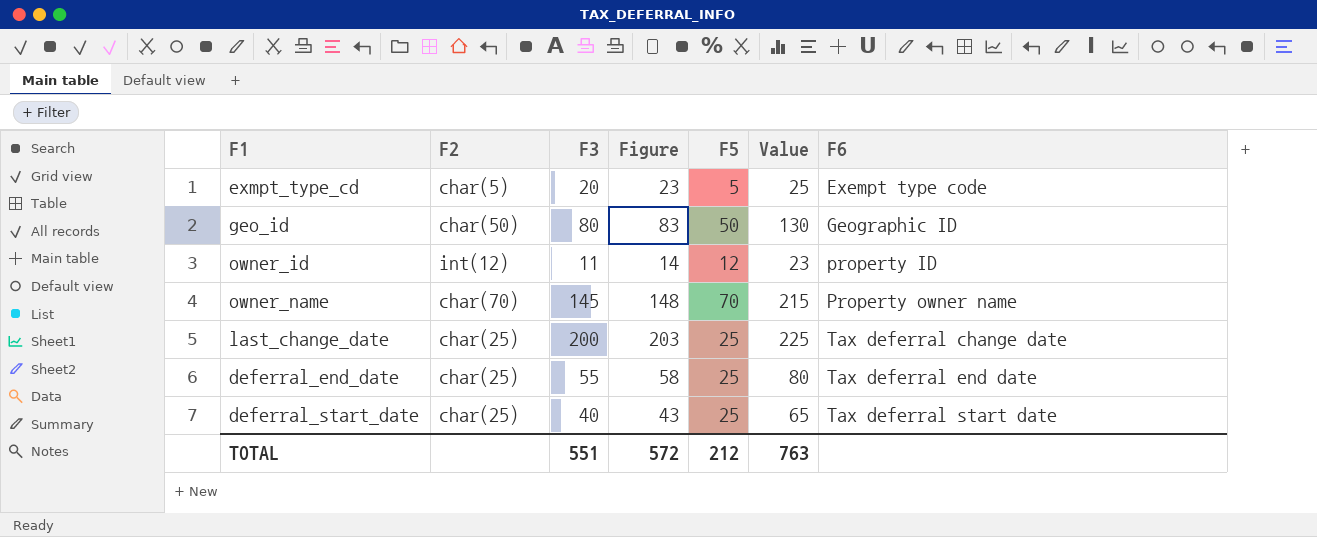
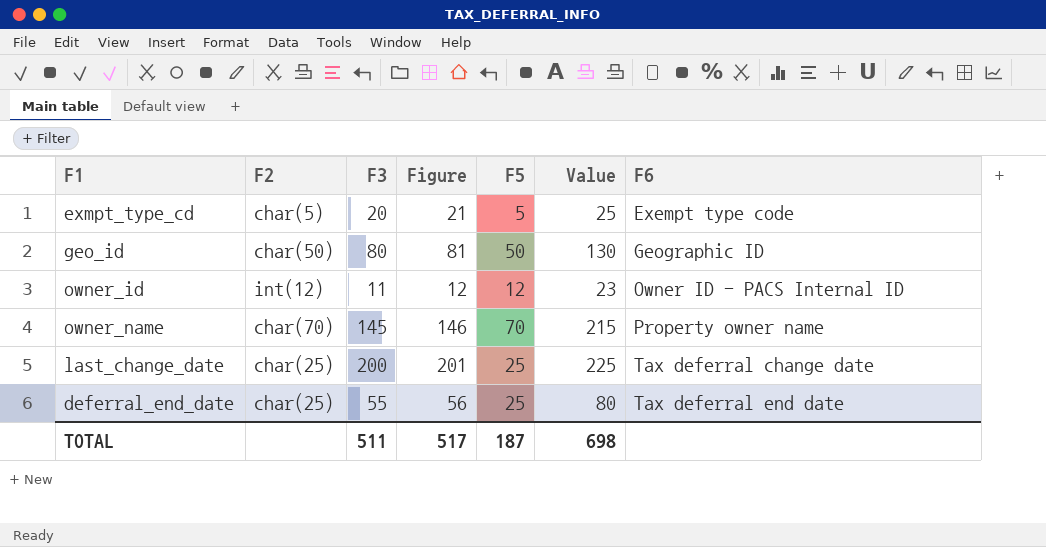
column Figure | formula: [F3] + 3 -> [F3] + 1
row deferral_start_date: char(25) | 40 | 43 | 25 | 65 | Tax deferral start date -> none
owner_id | F6: property ID -> Owner ID - PACS Internal ID
TOTAL | F3: 551 -> 511
TOTAL | Figure: 572 -> 517
TOTAL | F5: 212 -> 187
TOTAL | Value: 763 -> 698

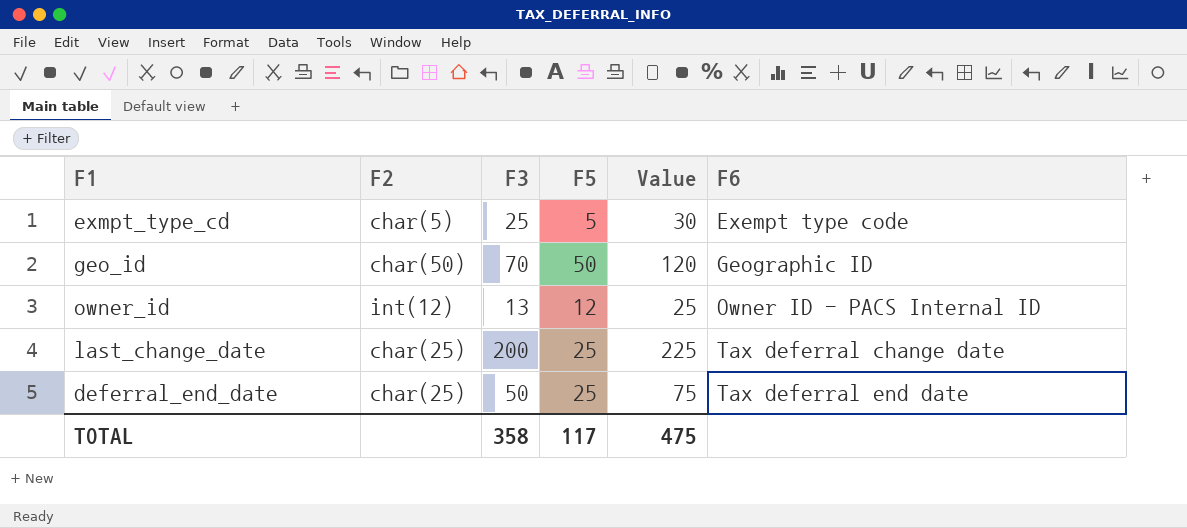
column Figure | formula: [F3] + 1 -> none
row owner_name: char(70) | 145 | 146 | 70 | 215 | Property owner name -> none
exmpt_type_cd | F3: 20 -> 25
exmpt_type_cd | Value: 25 -> 30
geo_id | F3: 80 -> 70
geo_id | Value: 130 -> 120
owner_id | F3: 11 -> 13
owner_id | Value: 23 -> 25
deferral_end_date | F3: 55 -> 50
deferral_end_date | Value: 80 -> 75
TOTAL | F3: 511 -> 358
TOTAL | F5: 187 -> 117
TOTAL | Value: 698 -> 475

